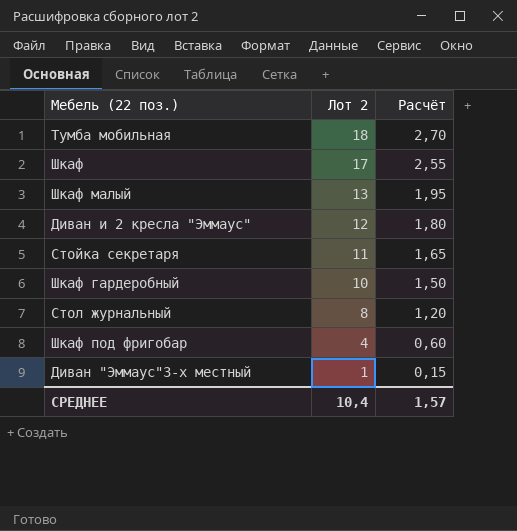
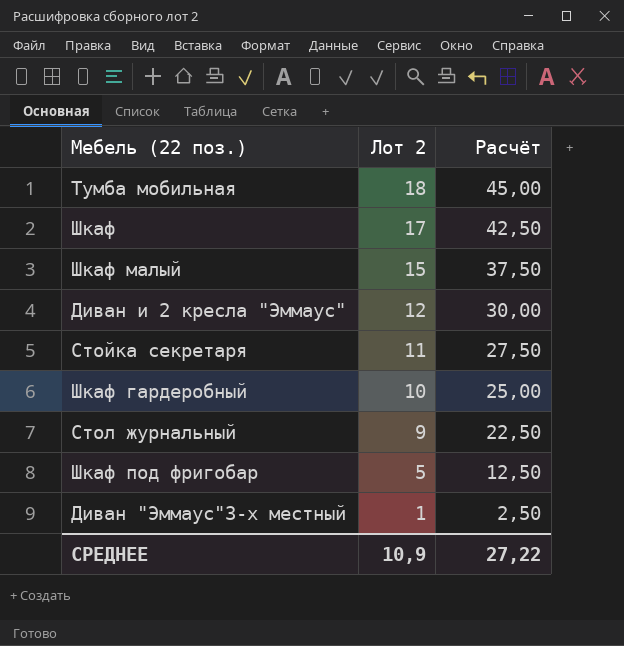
column Расчёт | formula: [Лот 2] * 0,15 -> [Лот 2] * 2,5
Шкаф малый | Лот 2: 13 -> 15
Стол журнальный | Лот 2: 8 -> 9
Шкаф под фригобар | Лот 2: 4 -> 5
СРЕДНЕЕ | Лот 2: 10,4 -> 10,9
СРЕДНЕЕ | Расчёт: 1,57 -> 27,22

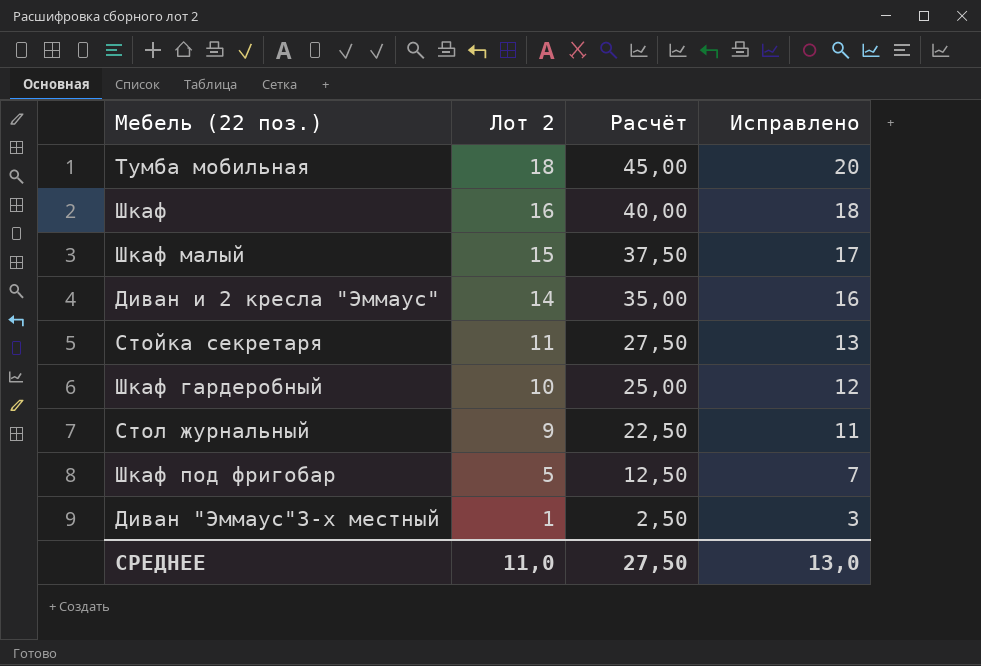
column Исправлено | formula: none -> [Лот 2] + 2
Шкаф | Лот 2: 17 -> 16
Шкаф | Расчёт: 42,50 -> 40,00
Диван и 2 кресла "Эммаус" | Лот 2: 12 -> 14
Диван и 2 кресла "Эммаус" | Расчёт: 30,00 -> 35,00
СРЕДНЕЕ | Лот 2: 10,9 -> 11,0
СРЕДНЕЕ | Расчёт: 27,22 -> 27,50

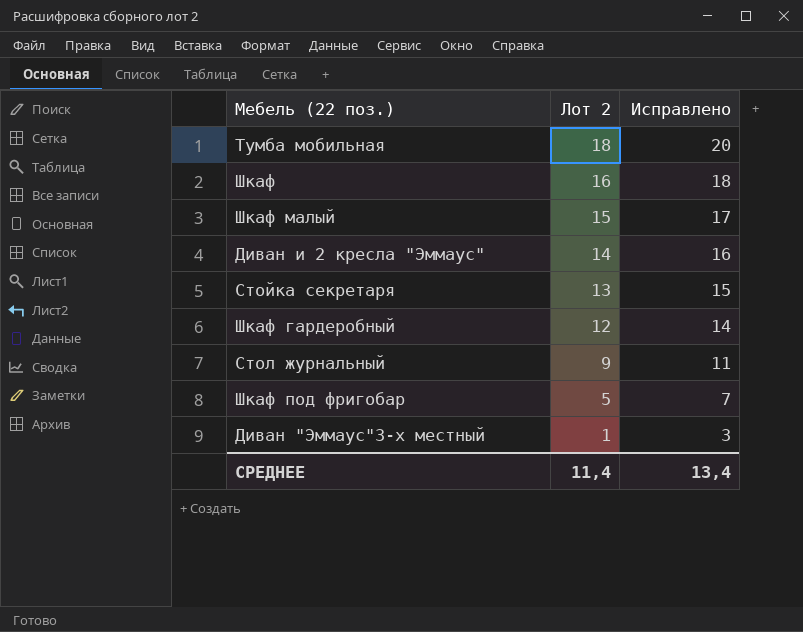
column Расчёт | formula: [Лот 2] * 2,5 -> none
Стойка секретаря | Лот 2: 11 -> 13
Стойка секретаря | Исправлено: 13 -> 15
Шкаф гардеробный | Лот 2: 10 -> 12
Шкаф гардеробный | Исправлено: 12 -> 14
СРЕДНЕЕ | Лот 2: 11,0 -> 11,4
СРЕДНЕЕ | Исправлено: 13,0 -> 13,4

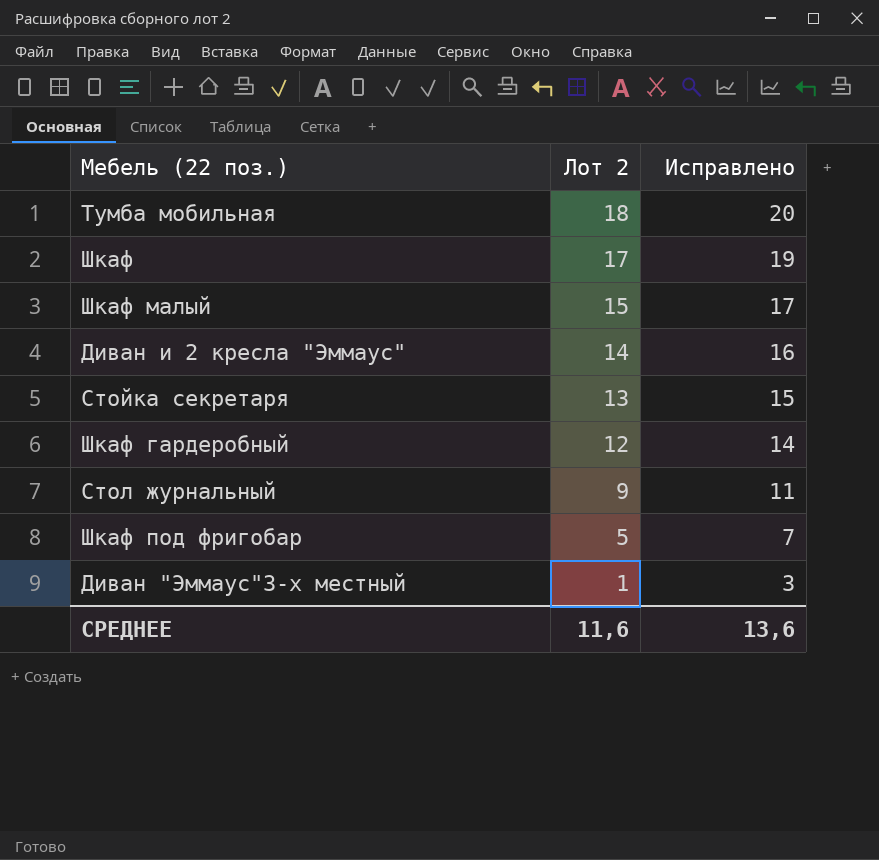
Шкаф | Лот 2: 16 -> 17
Шкаф | Исправлено: 18 -> 19
СРЕДНЕЕ | Лот 2: 11,4 -> 11,6
СРЕДНЕЕ | Исправлено: 13,4 -> 13,6

